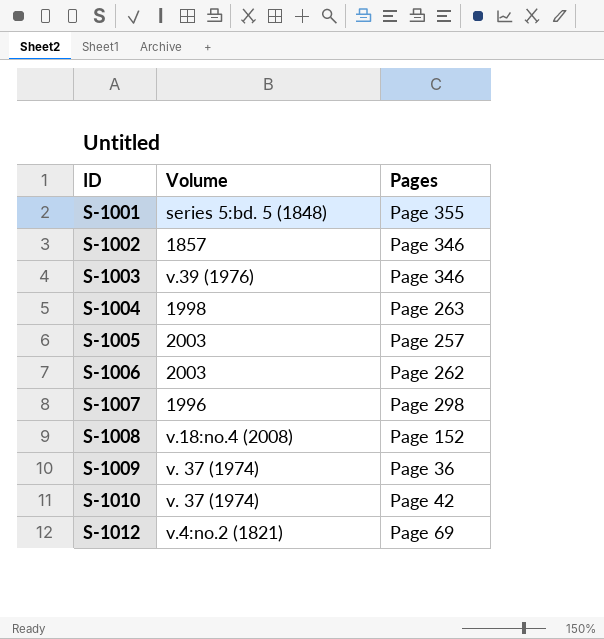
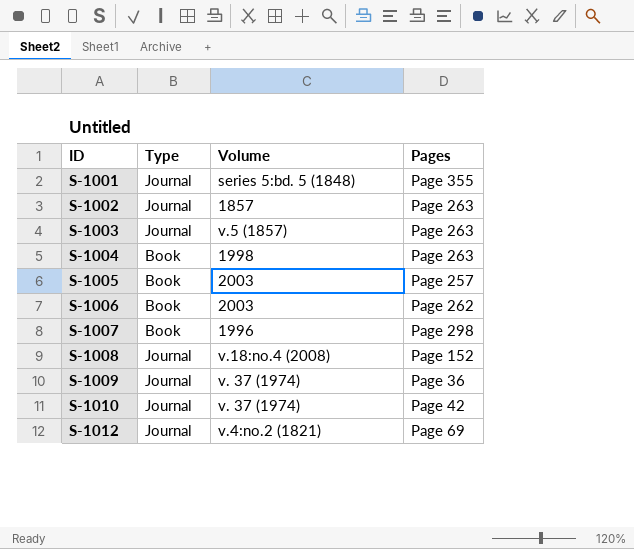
column Type | position: none -> 2
S-1002 | Pages: Page 346 -> Page 263
S-1003 | Volume: v.39 (1976) -> v.5 (1857)
S-1003 | Pages: Page 346 -> Page 263

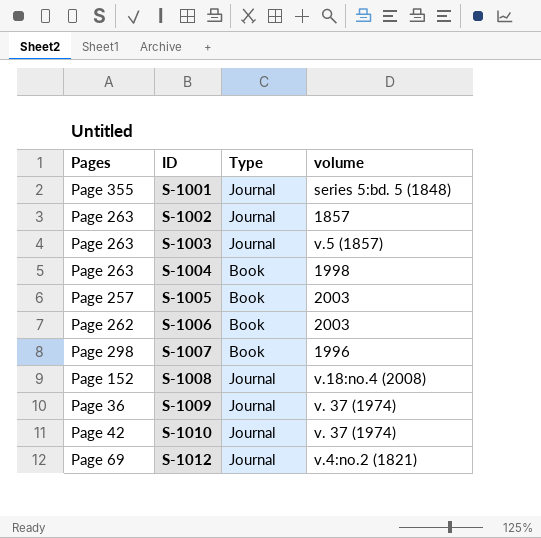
column Pages | position: 4 -> 1
column name: Volume -> volume

